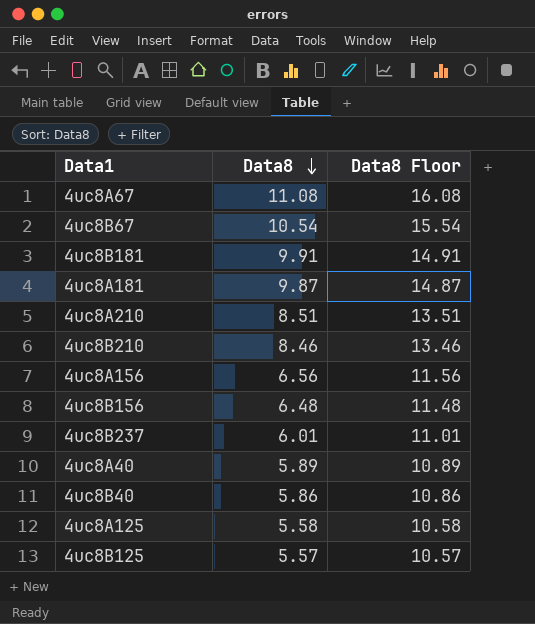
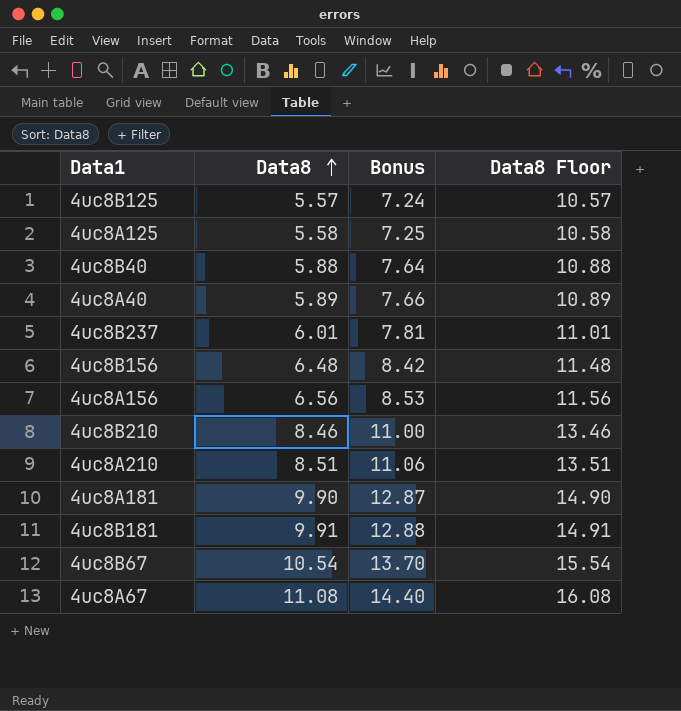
row order: Data8 descending -> Data8 ascending
column Bonus | formula: none -> [Data8] * 1.3
4uc8B40 | Data8: 5.86 -> 5.88
4uc8B40 | Data8 Floor: 10.86 -> 10.88
4uc8A181 | Data8: 9.87 -> 9.90
4uc8A181 | Data8 Floor: 14.87 -> 14.90

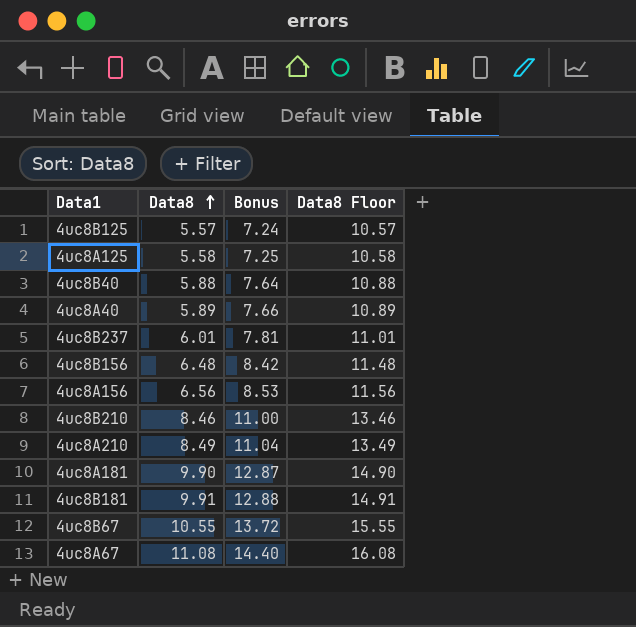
4uc8A210 | Data8: 8.51 -> 8.49
4uc8A210 | Bonus: 11.06 -> 11.04
4uc8A210 | Data8 Floor: 13.51 -> 13.49
4uc8B67 | Data8: 10.54 -> 10.55
4uc8B67 | Bonus: 13.70 -> 13.72
4uc8B67 | Data8 Floor: 15.54 -> 15.55

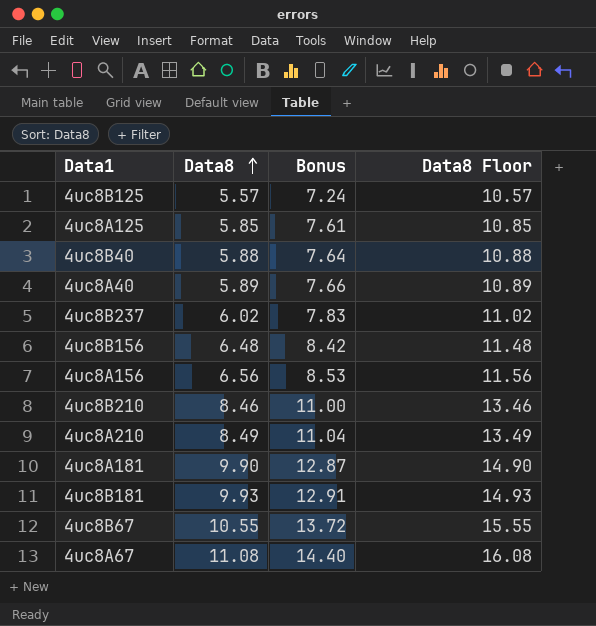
4uc8A125 | Data8: 5.58 -> 5.85
4uc8A125 | Bonus: 7.25 -> 7.61
4uc8A125 | Data8 Floor: 10.58 -> 10.85
4uc8B237 | Data8: 6.01 -> 6.02
4uc8B237 | Bonus: 7.81 -> 7.83
4uc8B237 | Data8 Floor: 11.01 -> 11.02
4uc8B181 | Data8: 9.91 -> 9.93
4uc8B181 | Bonus: 12.88 -> 12.91
4uc8B181 | Data8 Floor: 14.91 -> 14.93

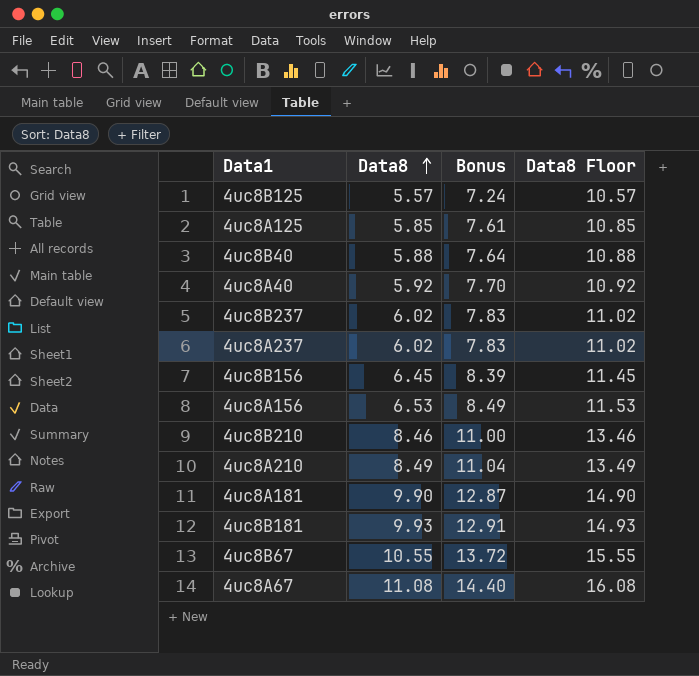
4uc8A40 | Data8: 5.89 -> 5.92
4uc8A40 | Bonus: 7.66 -> 7.70
4uc8A40 | Data8 Floor: 10.89 -> 10.92
row 4uc8A237: none -> 6.02 | 7.83 | 11.02
4uc8B156 | Data8: 6.48 -> 6.45
4uc8B156 | Bonus: 8.42 -> 8.39
4uc8B156 | Data8 Floor: 11.48 -> 11.45
4uc8A156 | Data8: 6.56 -> 6.53
4uc8A156 | Bonus: 8.53 -> 8.49
4uc8A156 | Data8 Floor: 11.56 -> 11.53

